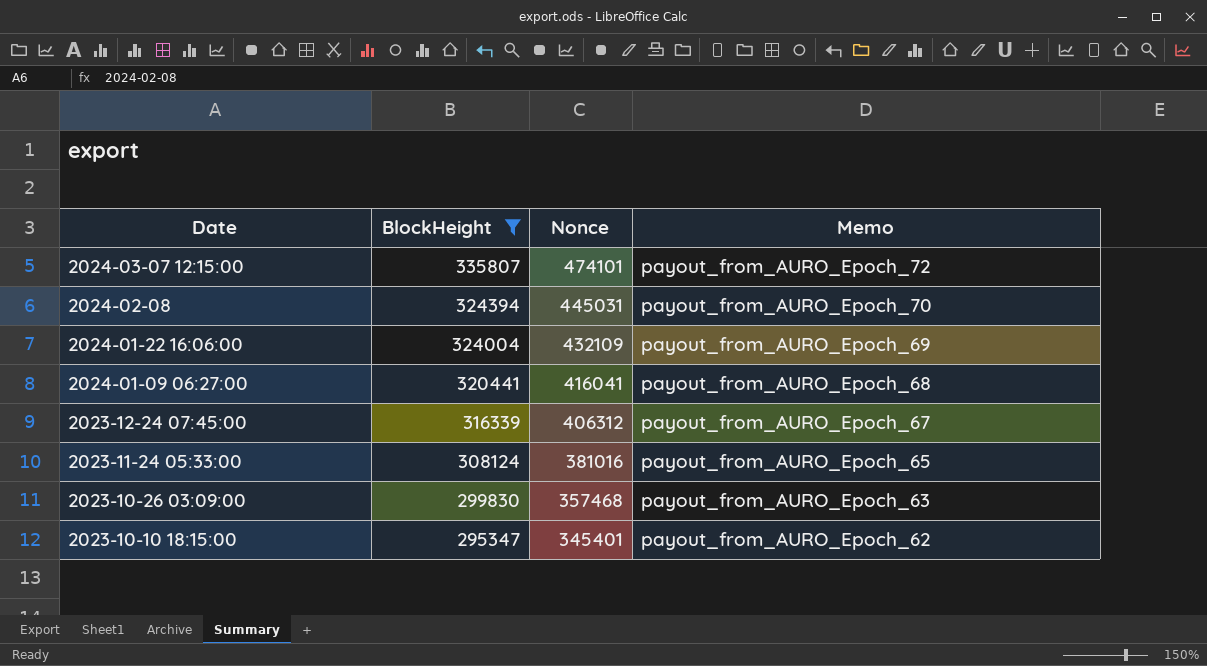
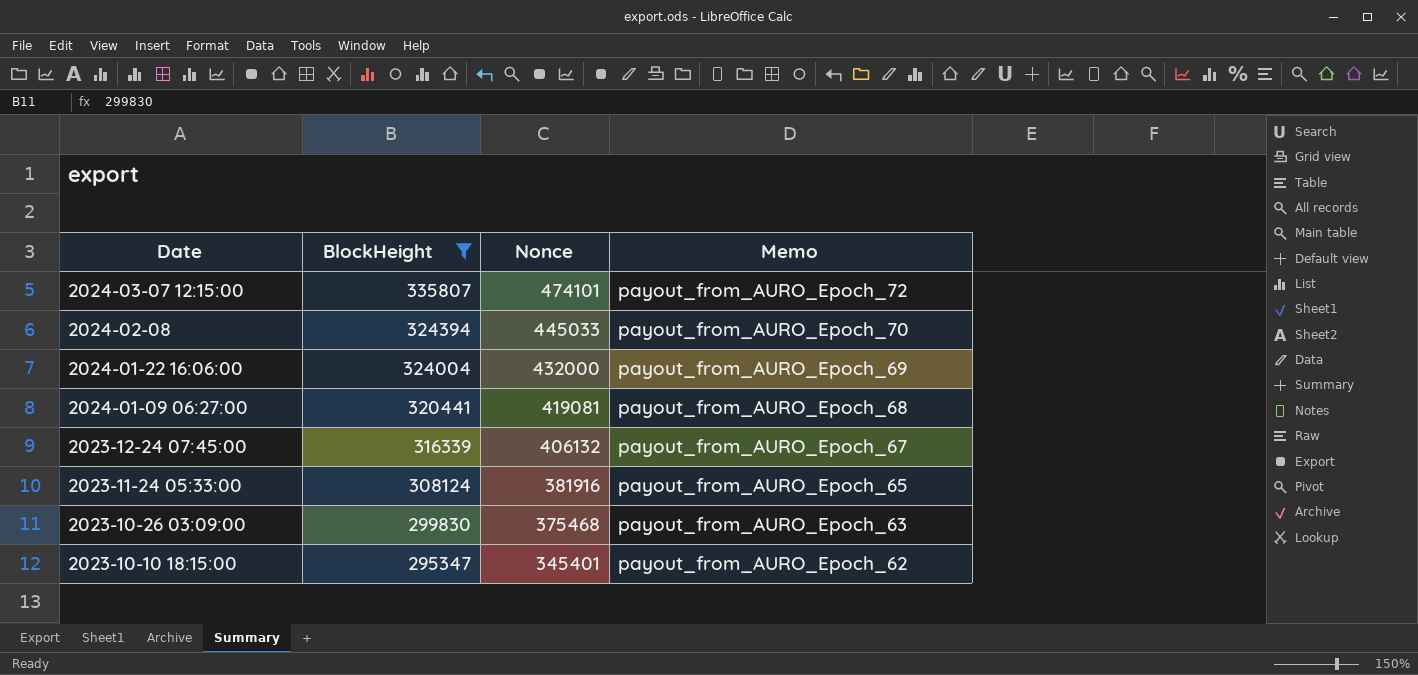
2024-02-08 | Nonce: 445031 -> 445033
2024-01-22 16:06:00 | Nonce: 432109 -> 432000
2024-01-09 06:27:00 | Nonce: 416041 -> 419081
2023-12-24 07:45:00 | Nonce: 406312 -> 406132
2023-11-24 05:33:00 | Nonce: 381016 -> 381916
2023-10-26 03:09:00 | Nonce: 357468 -> 375468

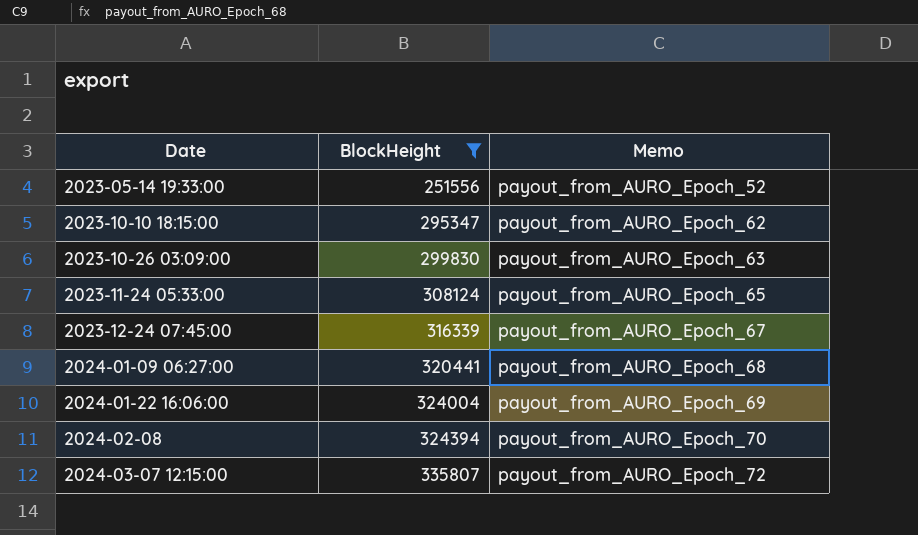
row order: Date descending -> Date ascending
column Nonce | position: 3 -> none
row 2023-05-14 19:33:00: none -> 251556 | payout_from_AURO_Epoch_52

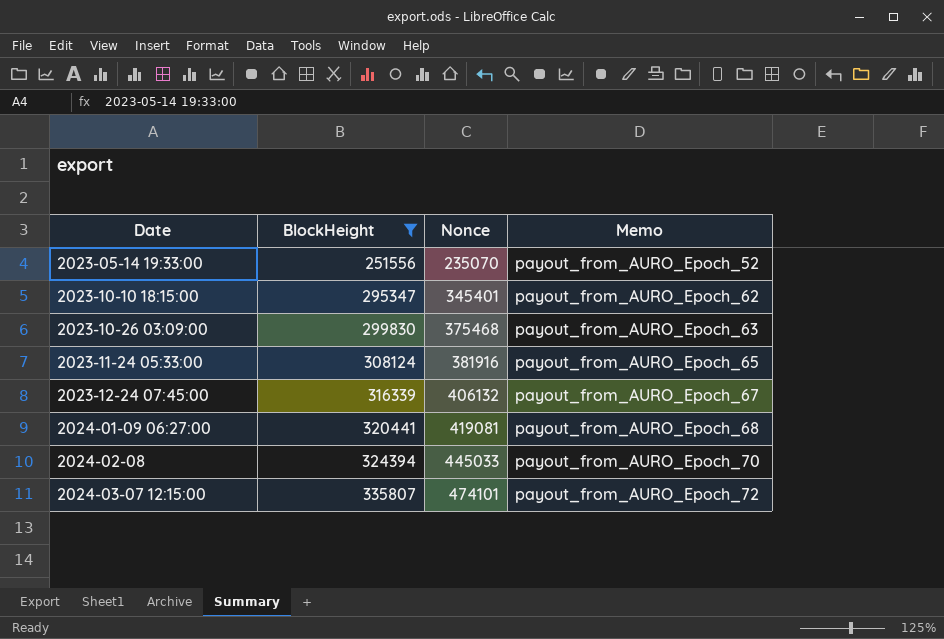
column Nonce | position: none -> 3
row 2024-01-22 16:06:00: 324004 | payout_from_AURO_Epoch_69 -> none

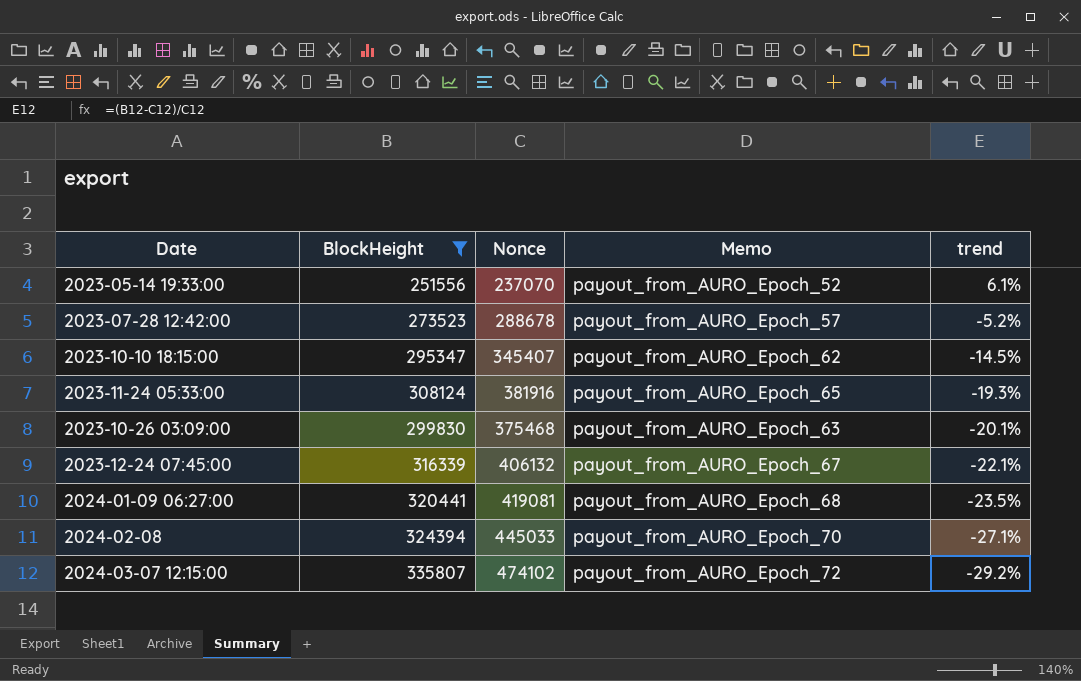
row order: Date ascending -> trend descending
column trend | formula: none -> ([BlockHeight] - [Nonce]) / [Nonce]
2023-05-14 19:33:00 | Nonce: 235070 -> 237070
row 2023-07-28 12:42:00: none -> 273523 | 288678 | payout_from_AURO_Epoch_57 | -5.2%
2023-10-10 18:15:00 | Nonce: 345401 -> 345407
2024-03-07 12:15:00 | Nonce: 474101 -> 474102

